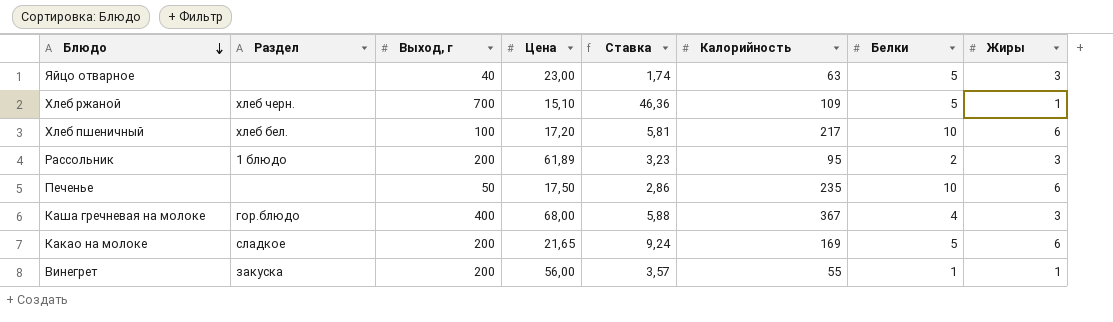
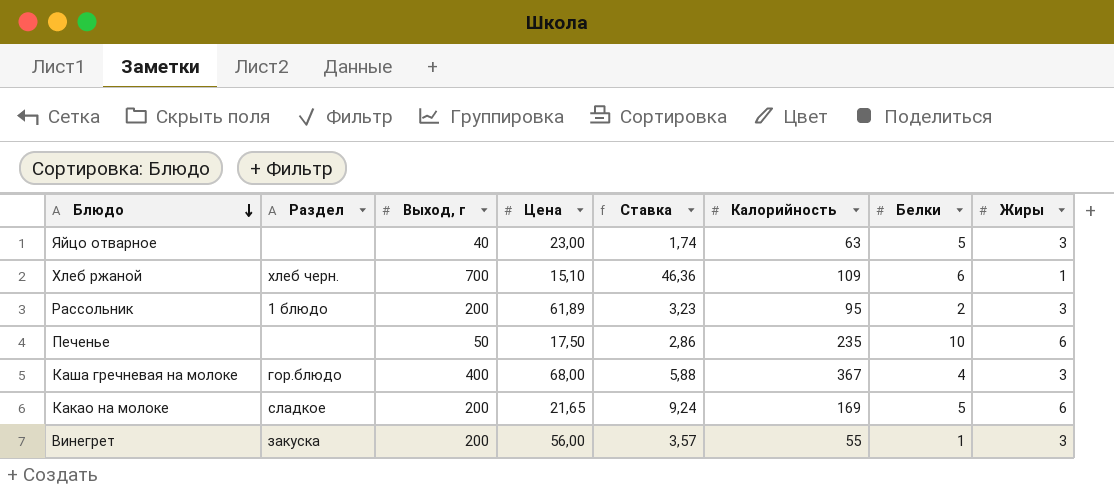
row Хлеб пшеничный: хлеб бел. | 100 | 17,20 | 5,81 | 217 | 10 | 6 -> none
Хлеб ржаной | Белки: 5 -> 6
Винегрет | Жиры: 1 -> 3

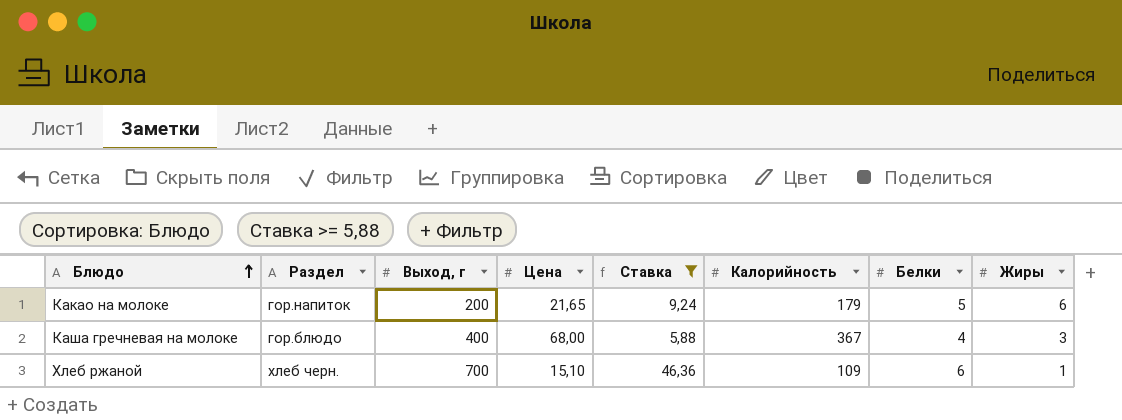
filter: none -> Ставка >= 5,88
row order: Блюдо descending -> Блюдо ascending
Какао на молоке | Раздел: сладкое -> гор.напиток
Какао на молоке | Калорийность: 169 -> 179

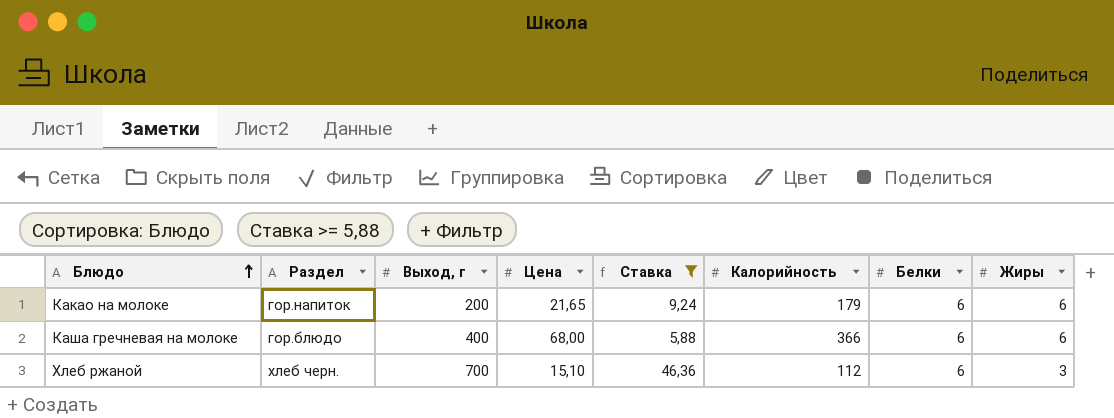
Какао на молоке | Белки: 5 -> 6
Каша гречневая на молоке | Калорийность: 367 -> 366
Каша гречневая на молоке | Белки: 4 -> 6
Каша гречневая на молоке | Жиры: 3 -> 6
Хлеб ржаной | Калорийность: 109 -> 112
Хлеб ржаной | Жиры: 1 -> 3

